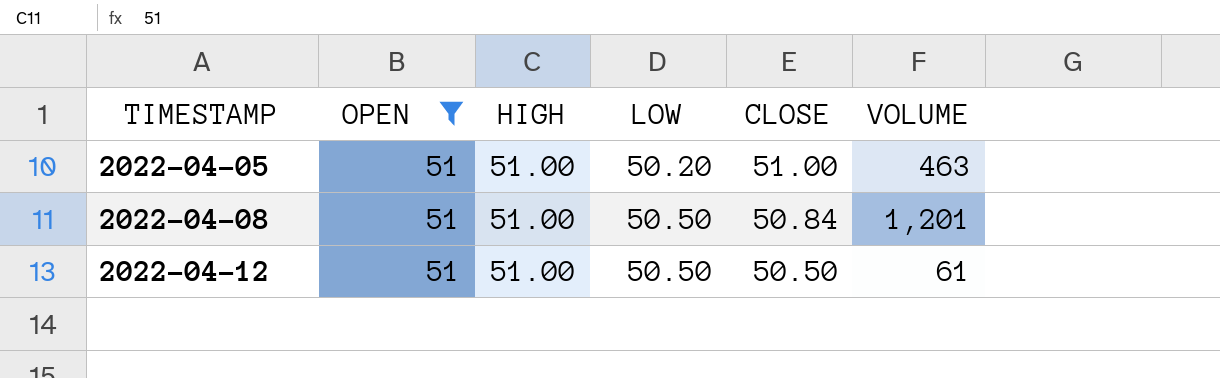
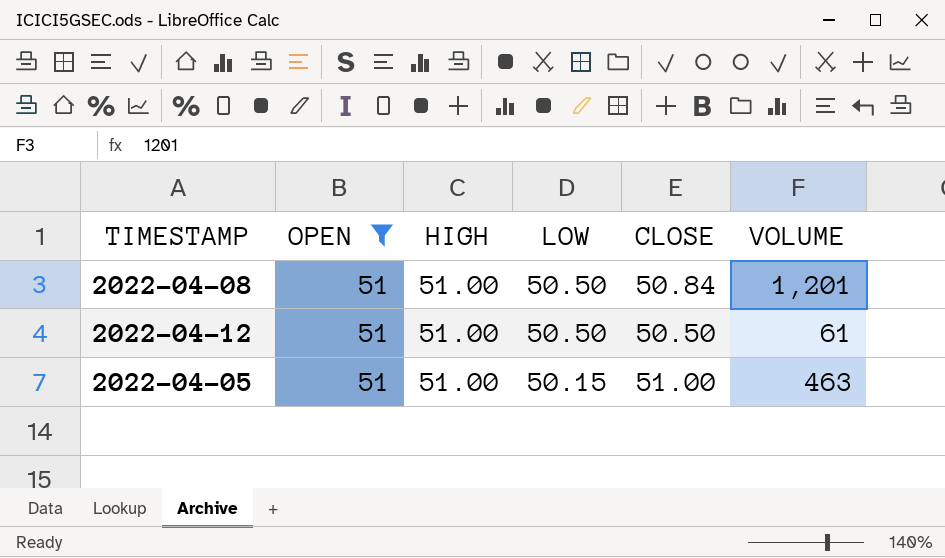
row order: TIMESTAMP ascending -> LOW descending
2022-04-05 | LOW: 50.20 -> 50.15

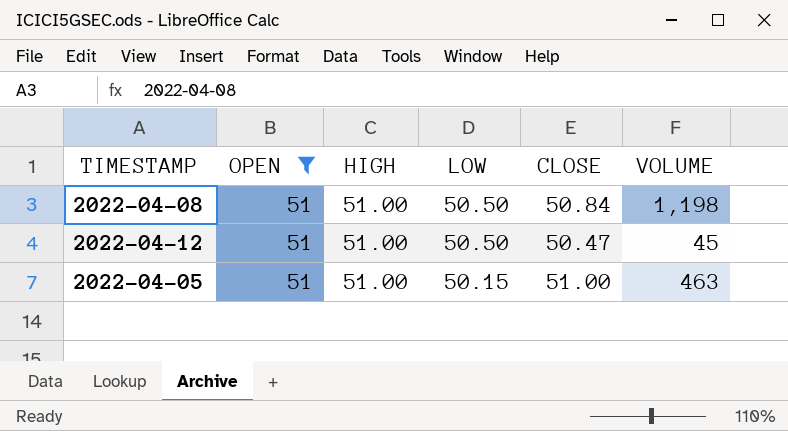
2022-04-08 | VOLUME: 1,201 -> 1,198
2022-04-12 | CLOSE: 50.50 -> 50.47
2022-04-12 | VOLUME: 61 -> 45

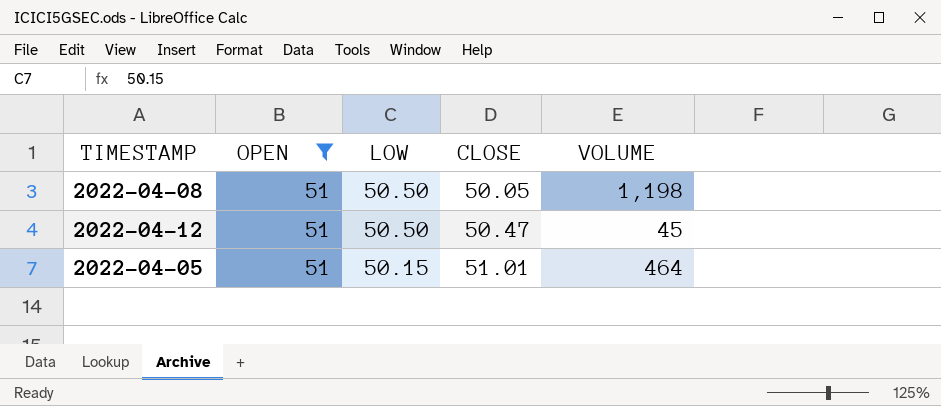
column HIGH | position: 3 -> none
2022-04-08 | CLOSE: 50.84 -> 50.05
2022-04-05 | CLOSE: 51.00 -> 51.01
2022-04-05 | VOLUME: 463 -> 464

